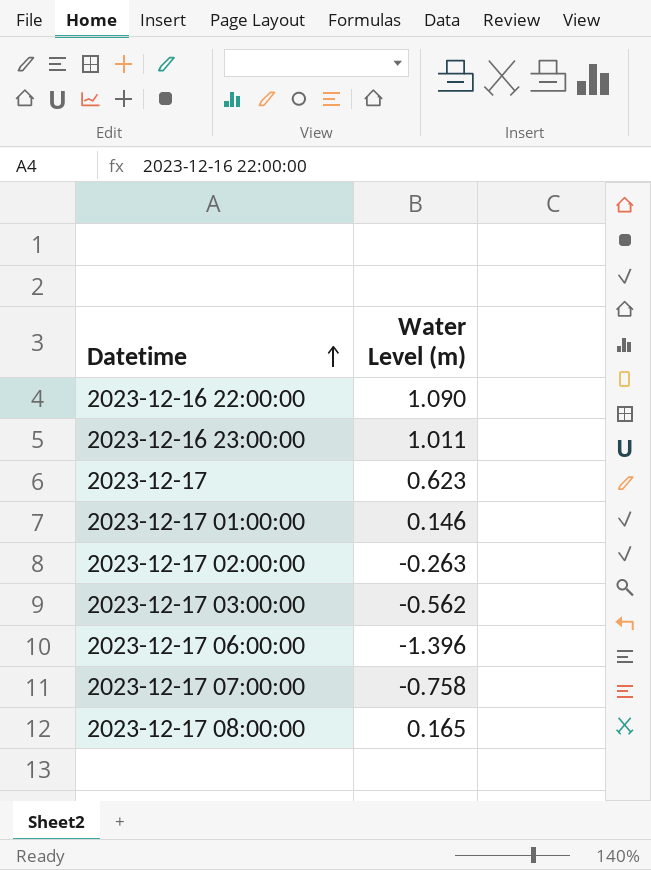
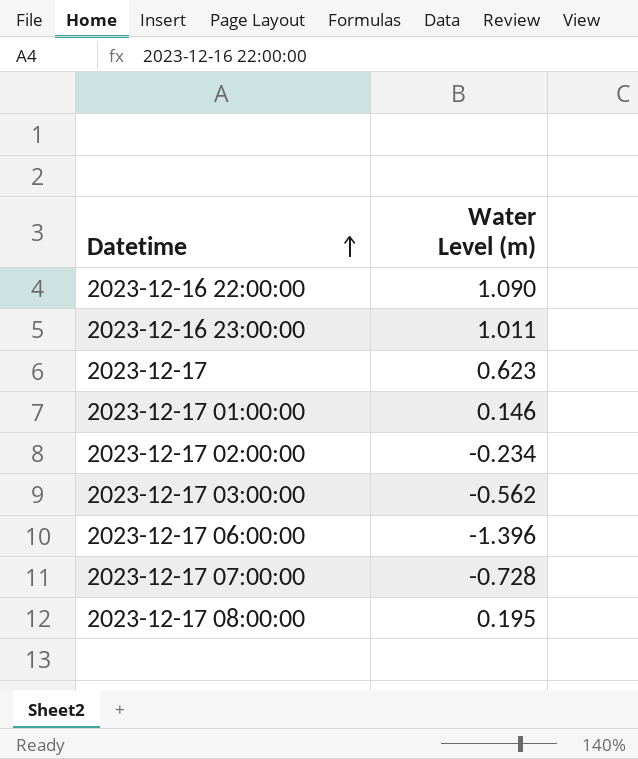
2023-12-17 02:00:00 | Water Level (m): -0.263 -> -0.234
2023-12-17 07:00:00 | Water Level (m): -0.758 -> -0.728
2023-12-17 08:00:00 | Water Level (m): 0.165 -> 0.195

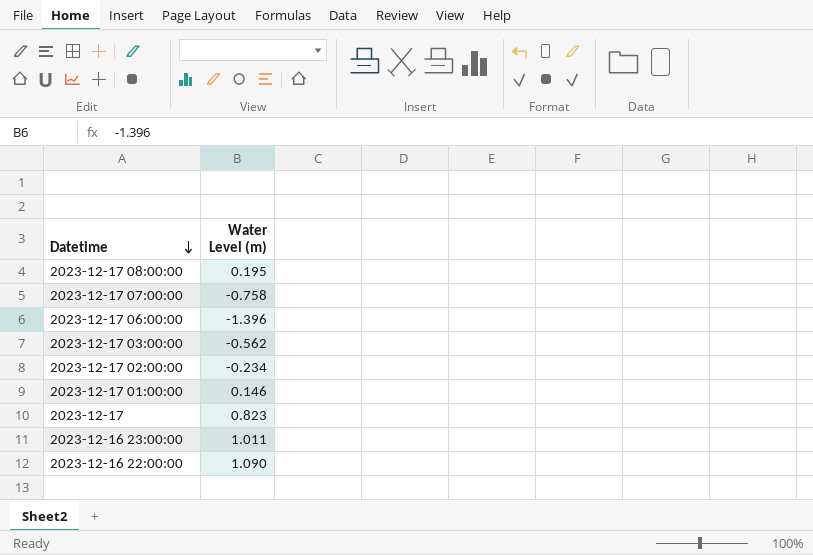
row order: Datetime ascending -> Datetime descending
2023-12-17 07:00:00 | Water Level (m): -0.728 -> -0.758
2023-12-17 | Water Level (m): 0.623 -> 0.823

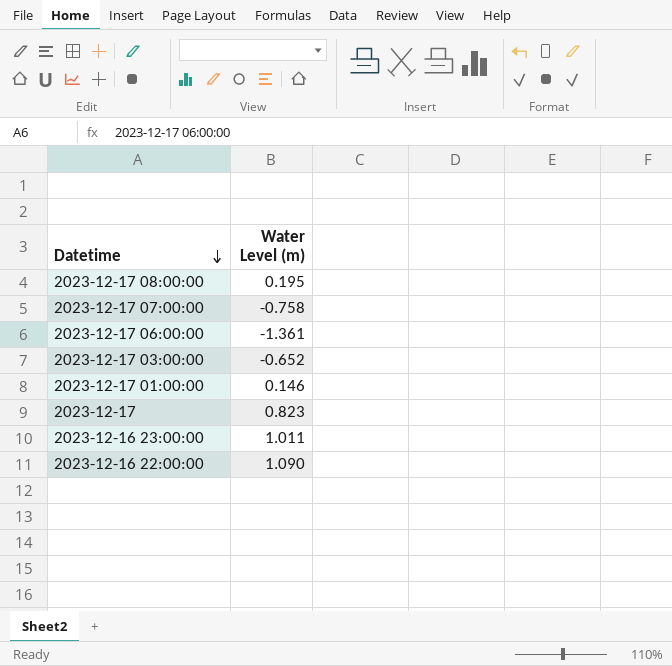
row 2023-12-17 02:00:00: -0.234 -> none
2023-12-17 06:00:00 | Water Level (m): -1.396 -> -1.361
2023-12-17 03:00:00 | Water Level (m): -0.562 -> -0.652

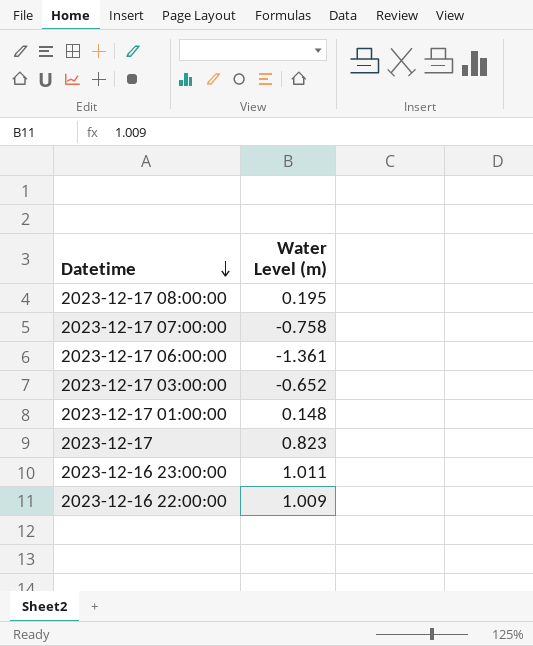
2023-12-17 01:00:00 | Water Level (m): 0.146 -> 0.148
2023-12-16 22:00:00 | Water Level (m): 1.090 -> 1.009

